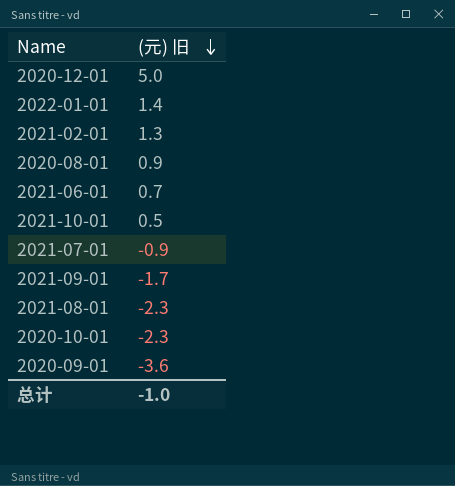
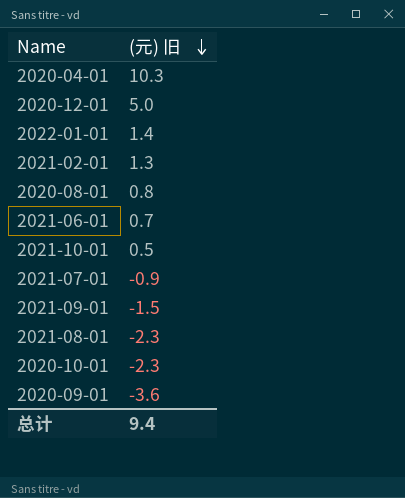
row 2020-04-01: none -> 10.3
2020-08-01 | (元) 旧: 0.9 -> 0.8
2021-09-01 | (元) 旧: -1.7 -> -1.5
总计 | (元) 旧: -1.0 -> 9.4

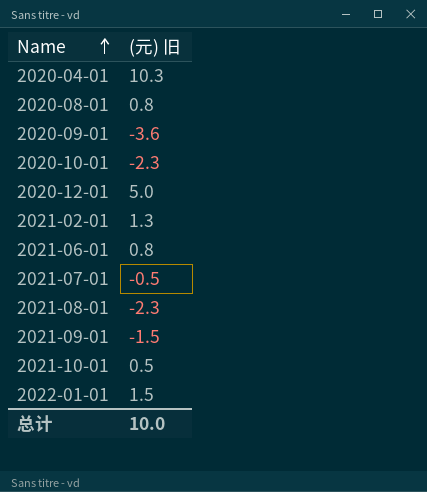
row order: (元) 旧 descending -> Name ascending
2021-06-01 | (元) 旧: 0.7 -> 0.8
2021-07-01 | (元) 旧: -0.9 -> -0.5
2022-01-01 | (元) 旧: 1.4 -> 1.5
总计 | (元) 旧: 9.4 -> 10.0

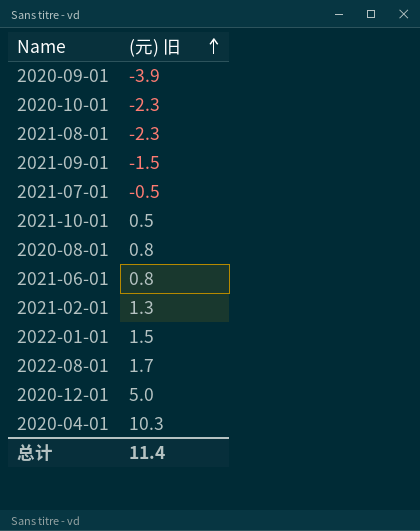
row order: Name ascending -> (元) 旧 ascending
2020-09-01 | (元) 旧: -3.6 -> -3.9
row 2022-08-01: none -> 1.7
总计 | (元) 旧: 10.0 -> 11.4

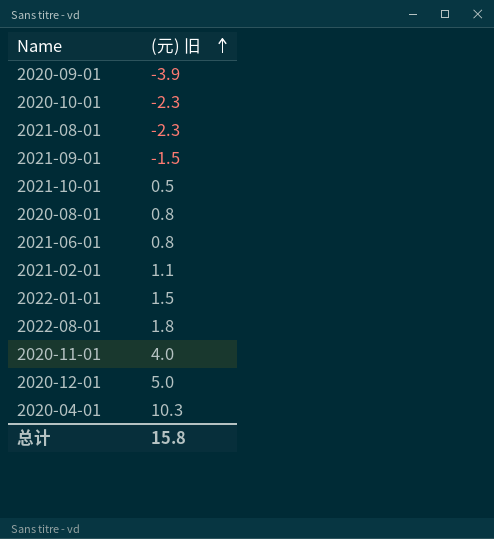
row 2021-07-01: -0.5 -> none
2021-02-01 | (元) 旧: 1.3 -> 1.1
2022-08-01 | (元) 旧: 1.7 -> 1.8
row 2020-11-01: none -> 4.0
总计 | (元) 旧: 11.4 -> 15.8

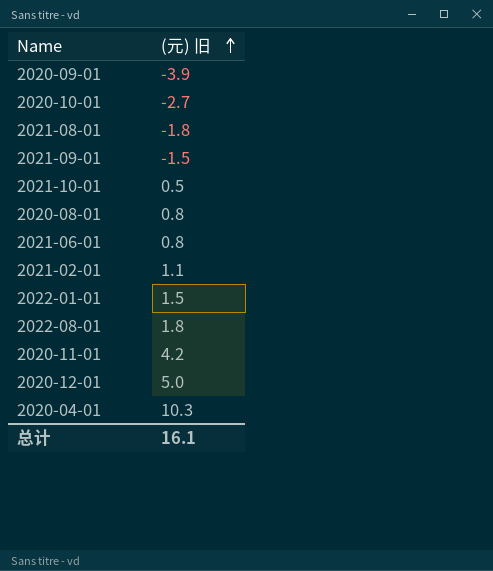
2020-10-01 | (元) 旧: -2.3 -> -2.7
2021-08-01 | (元) 旧: -2.3 -> -1.8
2020-11-01 | (元) 旧: 4.0 -> 4.2
总计 | (元) 旧: 15.8 -> 16.1

